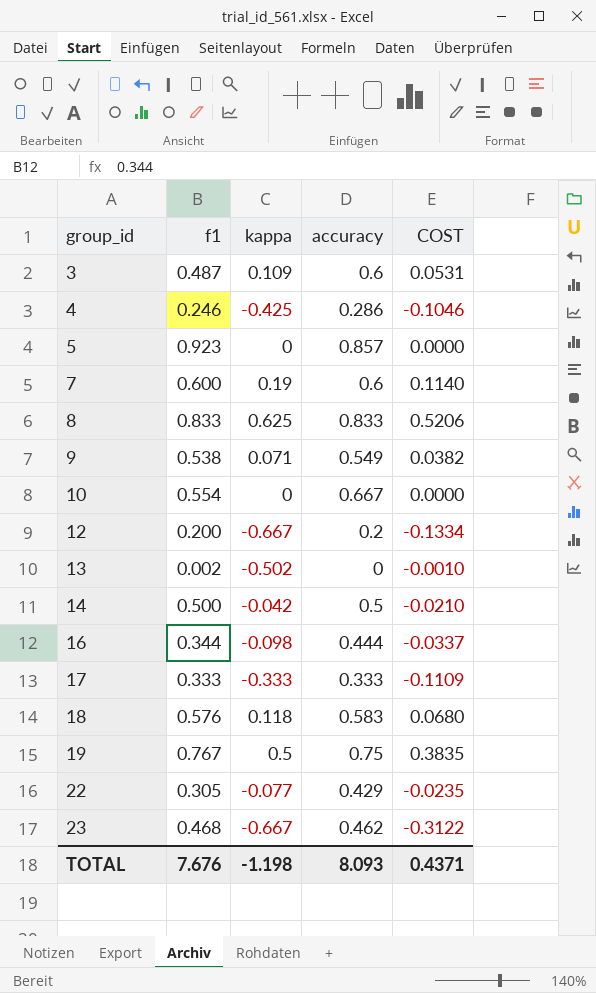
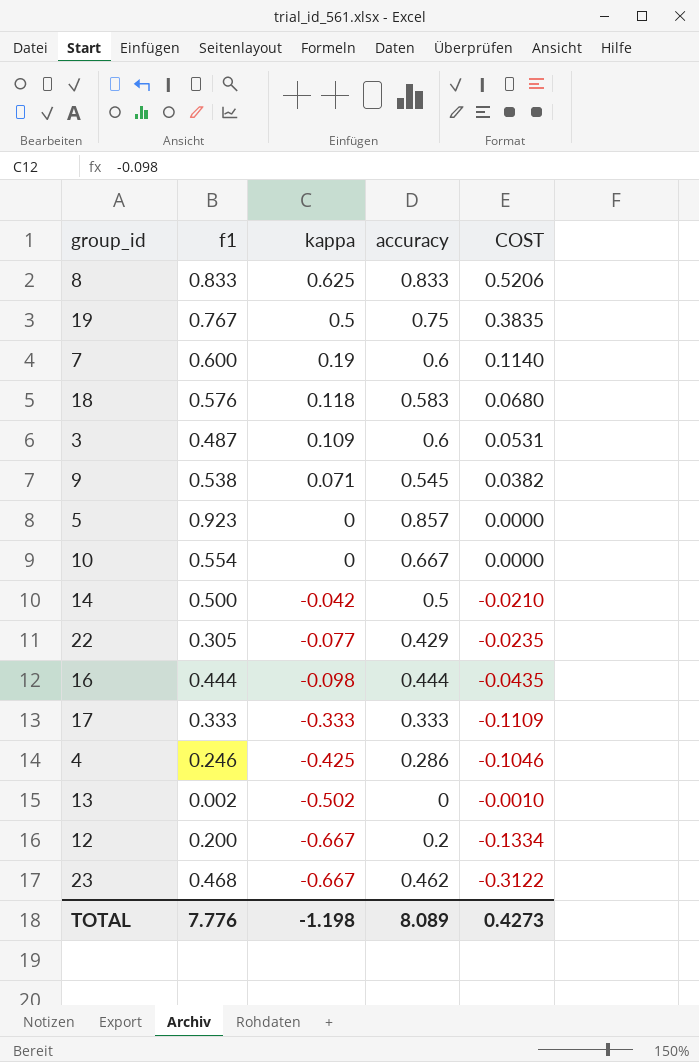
row order: group_id ascending -> kappa descending
9 | accuracy: 0.549 -> 0.545
16 | f1: 0.344 -> 0.444
16 | COST: -0.0337 -> -0.0435
TOTAL | f1: 7.676 -> 7.776
TOTAL | accuracy: 8.093 -> 8.089
TOTAL | COST: 0.4371 -> 0.4273

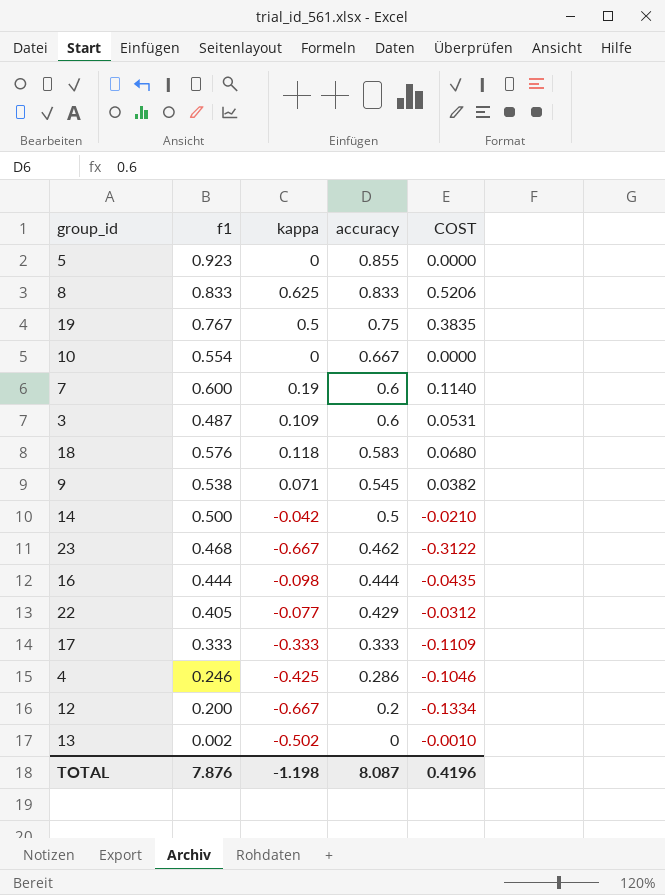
row order: kappa descending -> accuracy descending
5 | accuracy: 0.857 -> 0.855
22 | f1: 0.305 -> 0.405
22 | COST: -0.0235 -> -0.0312
TOTAL | f1: 7.776 -> 7.876
TOTAL | accuracy: 8.089 -> 8.087
TOTAL | COST: 0.4273 -> 0.4196

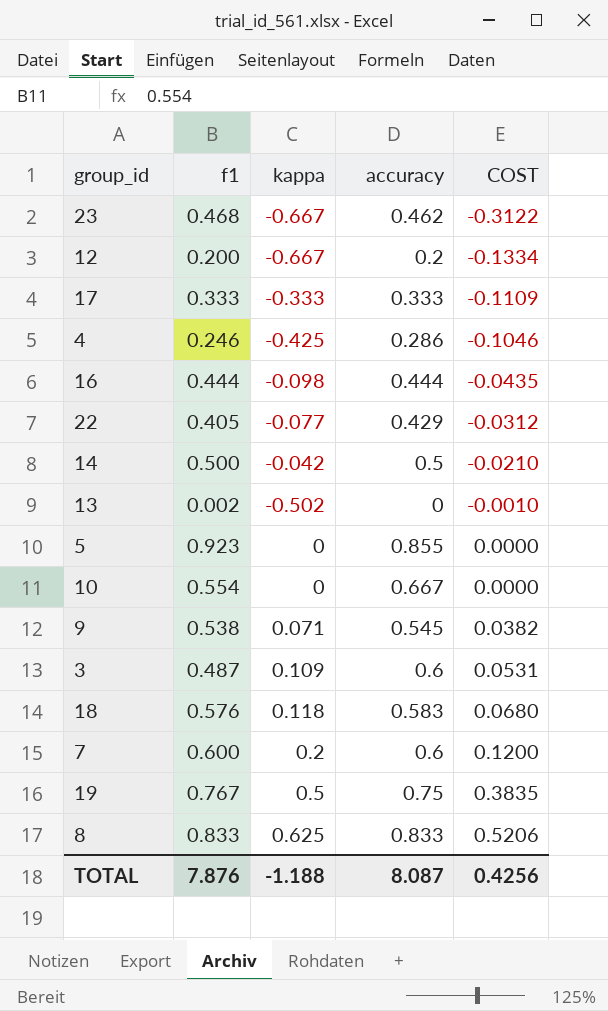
row order: accuracy descending -> COST ascending
7 | kappa: 0.19 -> 0.2
7 | COST: 0.1140 -> 0.1200
TOTAL | kappa: -1.198 -> -1.188
TOTAL | COST: 0.4196 -> 0.4256

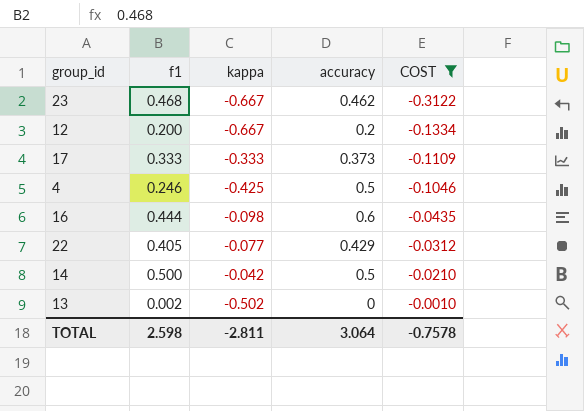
filter: none -> COST <= -0.0010
17 | accuracy: 0.333 -> 0.373
4 | accuracy: 0.286 -> 0.5
16 | accuracy: 0.444 -> 0.6
TOTAL | f1: 7.876 -> 2.598
TOTAL | kappa: -1.188 -> -2.811
TOTAL | accuracy: 8.087 -> 3.064
TOTAL | COST: 0.4256 -> -0.7578

